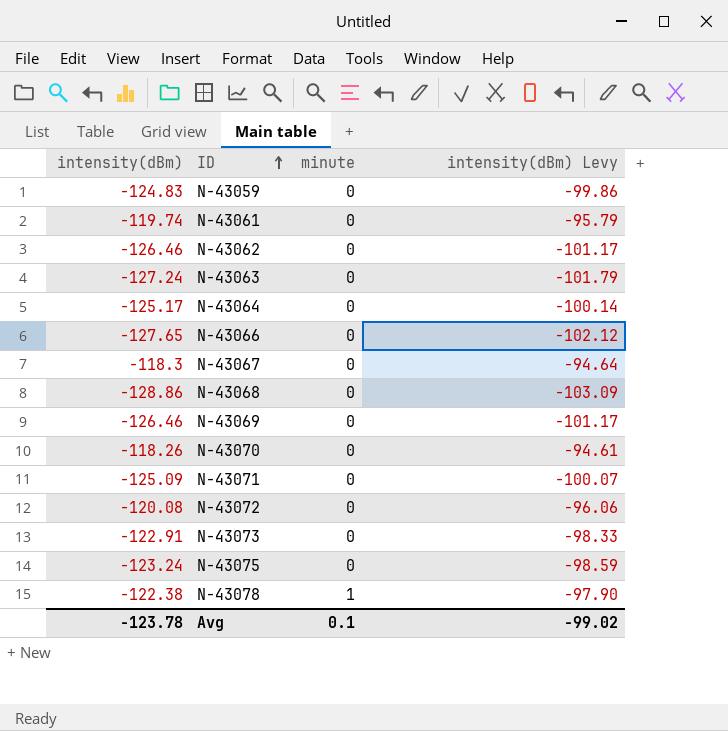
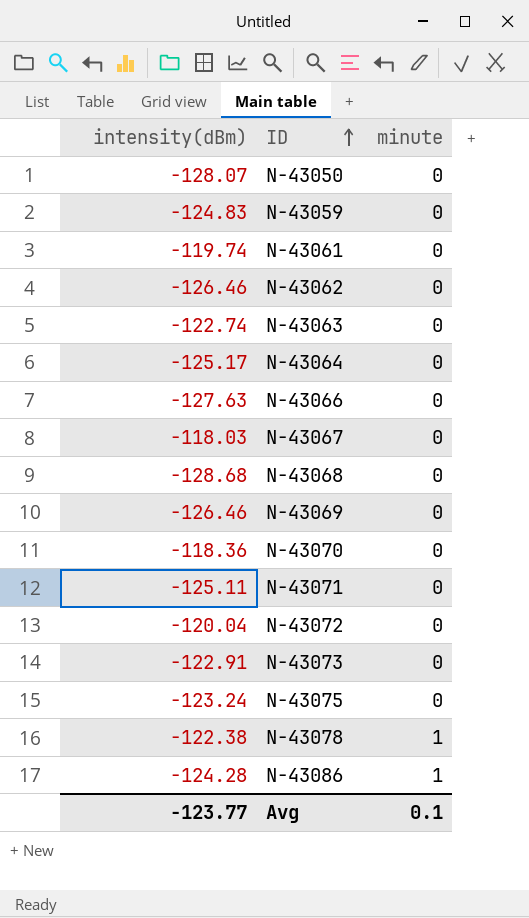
column intensity(dBm) Levy | formula: [intensity(dBm)] * 0.8 -> none
row N-43050: none -> -128.07 | 0
N-43063 | intensity(dBm): -127.24 -> -122.74
N-43066 | intensity(dBm): -127.65 -> -127.63
N-43067 | intensity(dBm): -118.3 -> -118.03
N-43068 | intensity(dBm): -128.86 -> -128.68
N-43070 | intensity(dBm): -118.26 -> -118.36
N-43071 | intensity(dBm): -125.09 -> -125.11
N-43072 | intensity(dBm): -120.08 -> -120.04
row N-43086: none -> -124.28 | 1
Avg | intensity(dBm): -123.78 -> -123.77

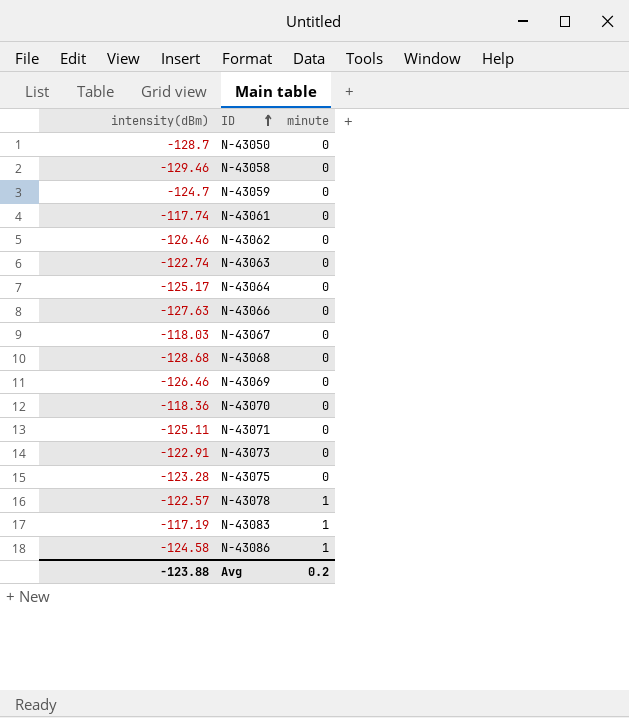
row N-43072: -120.04 | 0 -> none
N-43050 | intensity(dBm): -128.07 -> -128.7
row N-43058: none -> -129.46 | 0
N-43059 | intensity(dBm): -124.83 -> -124.7
N-43061 | intensity(dBm): -119.74 -> -117.74
N-43075 | intensity(dBm): -123.24 -> -123.28
N-43078 | intensity(dBm): -122.38 -> -122.57
row N-43083: none -> -117.19 | 1
N-43086 | intensity(dBm): -124.28 -> -124.58
Avg | intensity(dBm): -123.77 -> -123.88
Avg | minute: 0.1 -> 0.2

